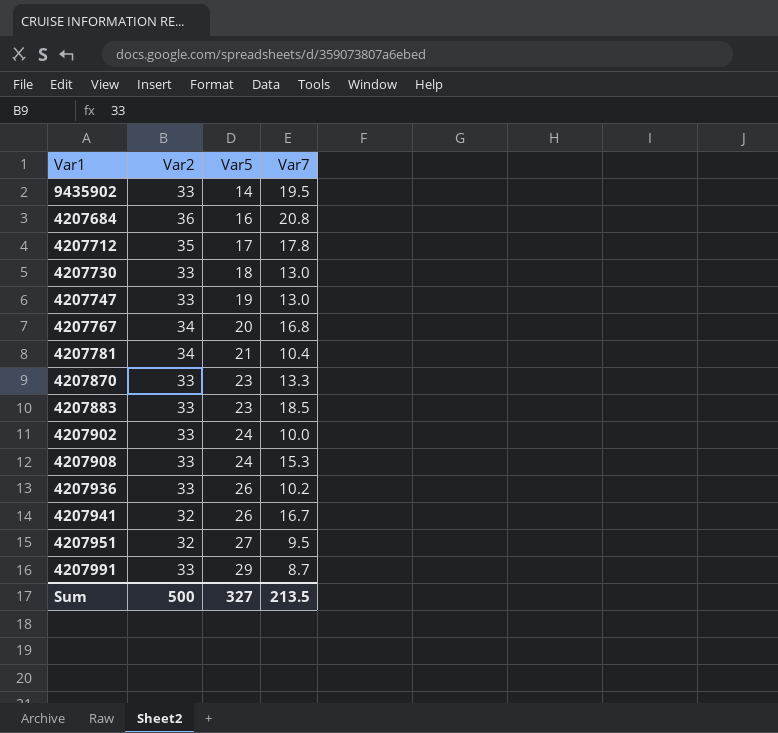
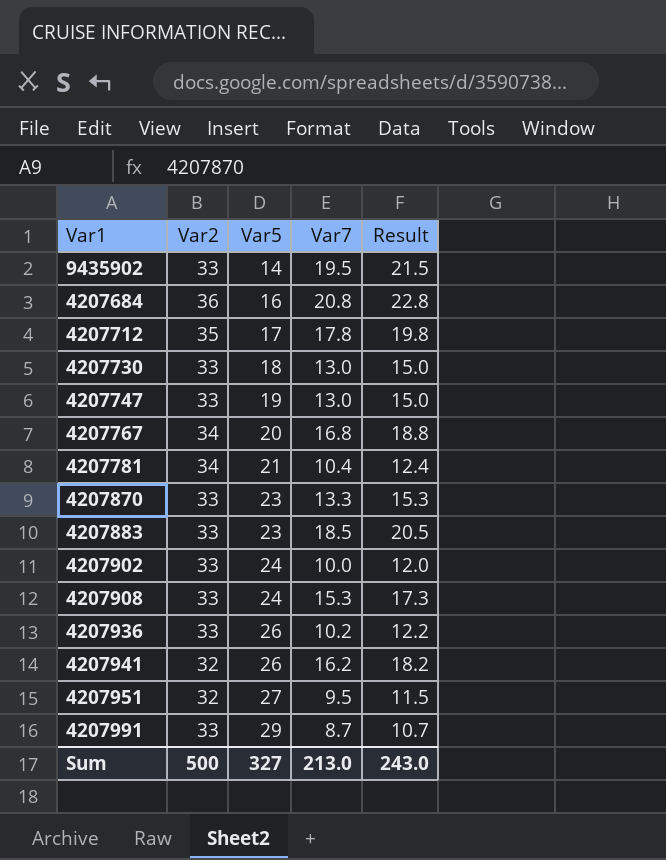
column Result | formula: none -> [Var7] + 2
4207941 | Var7: 16.7 -> 16.2
Sum | Var7: 213.5 -> 213.0

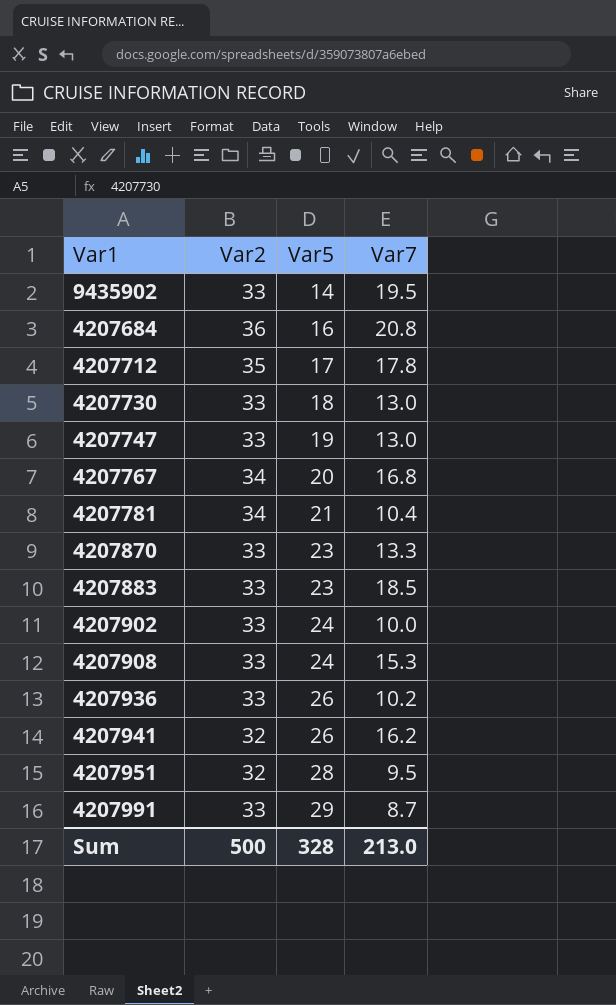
column Result | formula: [Var7] + 2 -> none
4207951 | Var5: 27 -> 28
Sum | Var5: 327 -> 328

